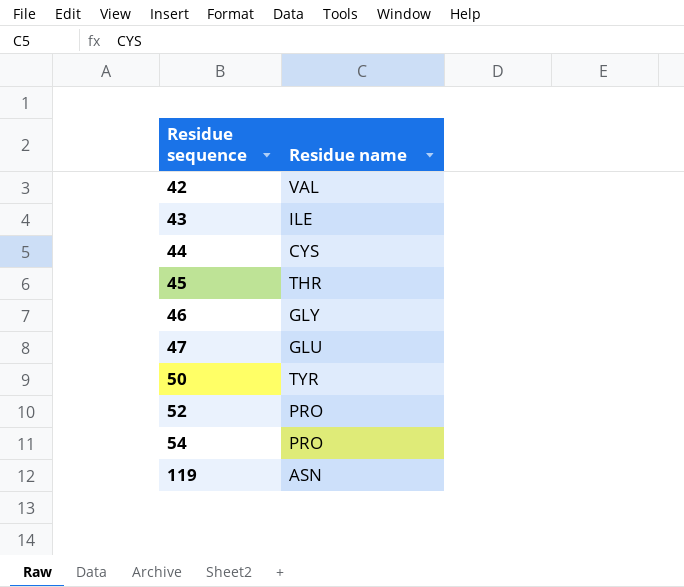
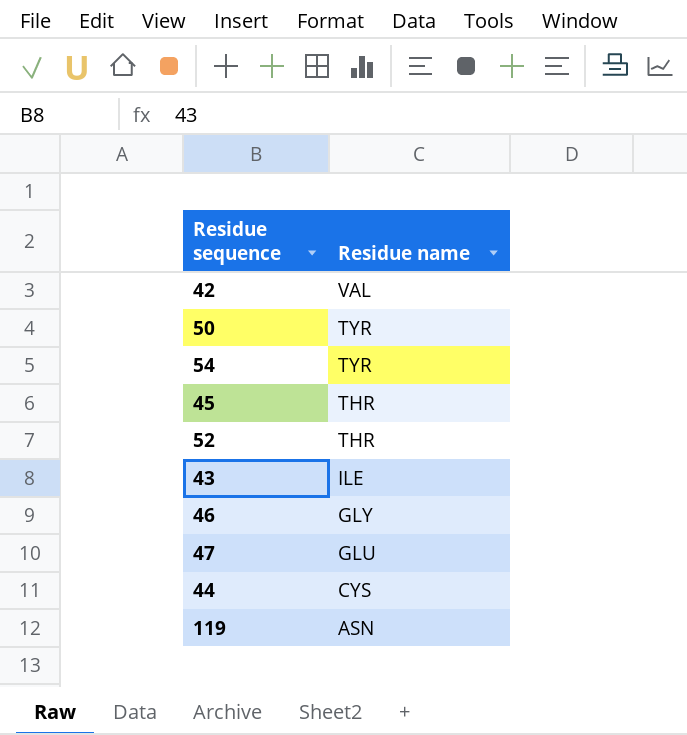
row order: Residue sequence ascending -> Residue name descending
54 | Residue name: PRO -> TYR
52 | Residue name: PRO -> THR

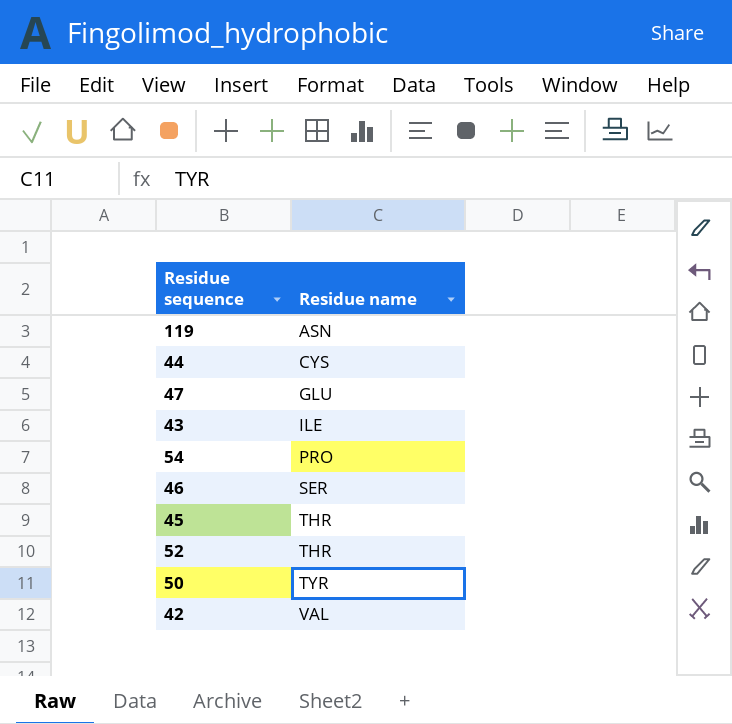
row order: Residue name descending -> Residue name ascending
54 | Residue name: TYR -> PRO
46 | Residue name: GLY -> SER

